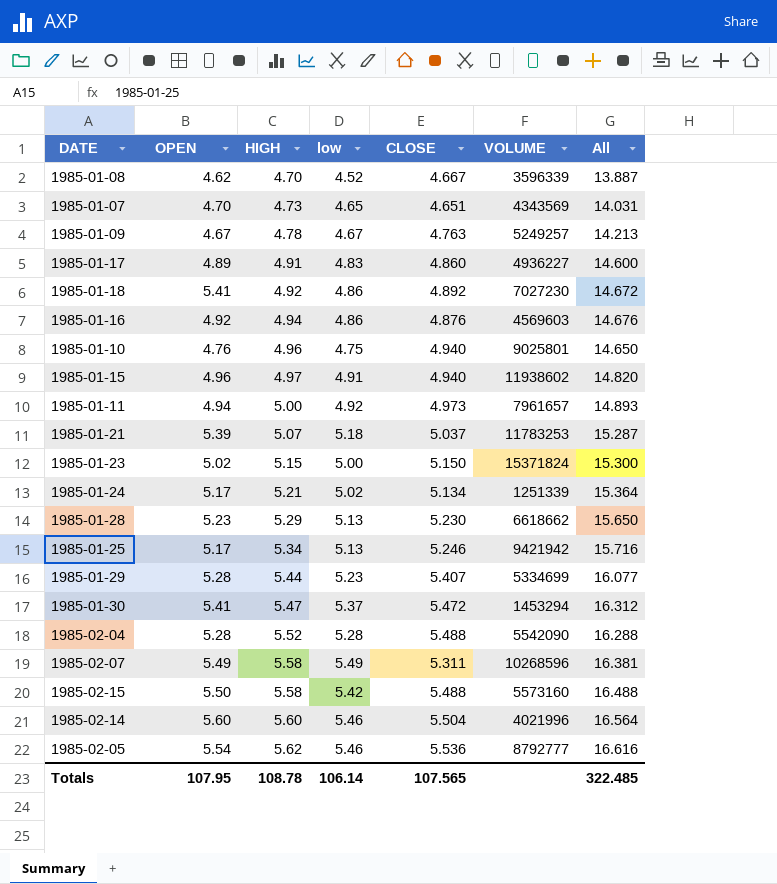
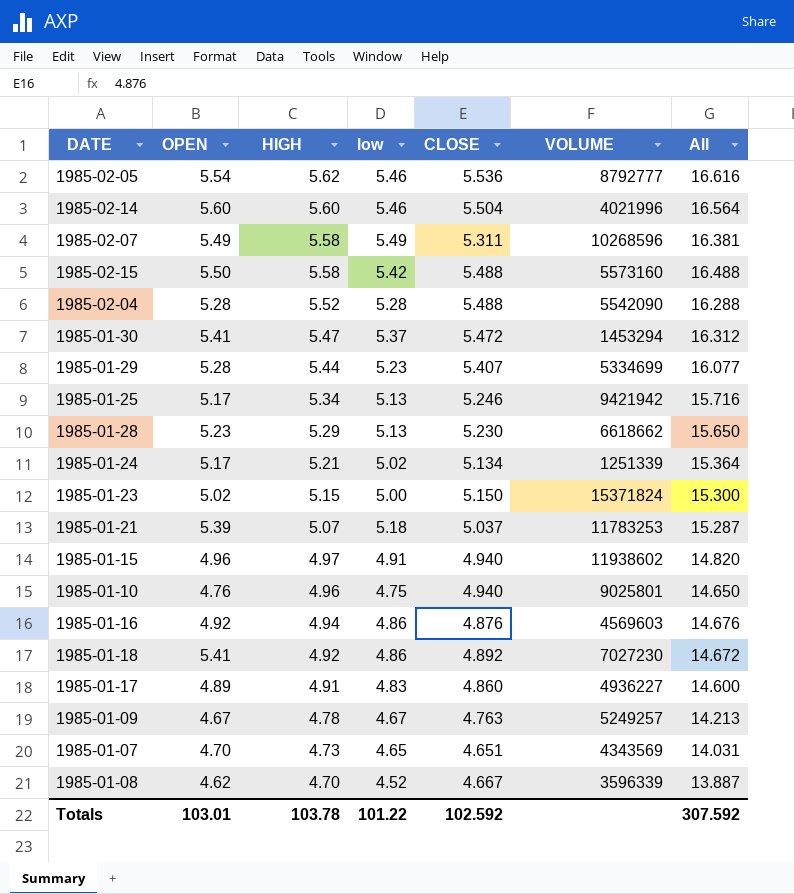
row order: HIGH ascending -> HIGH descending
row 1985-01-11: 4.94 | 5.00 | 4.92 | 4.973 | 7961657 | 14.893 -> none
Totals | OPEN: 107.95 -> 103.01
Totals | HIGH: 108.78 -> 103.78
Totals | low: 106.14 -> 101.22
Totals | CLOSE: 107.565 -> 102.592
Totals | All: 322.485 -> 307.592

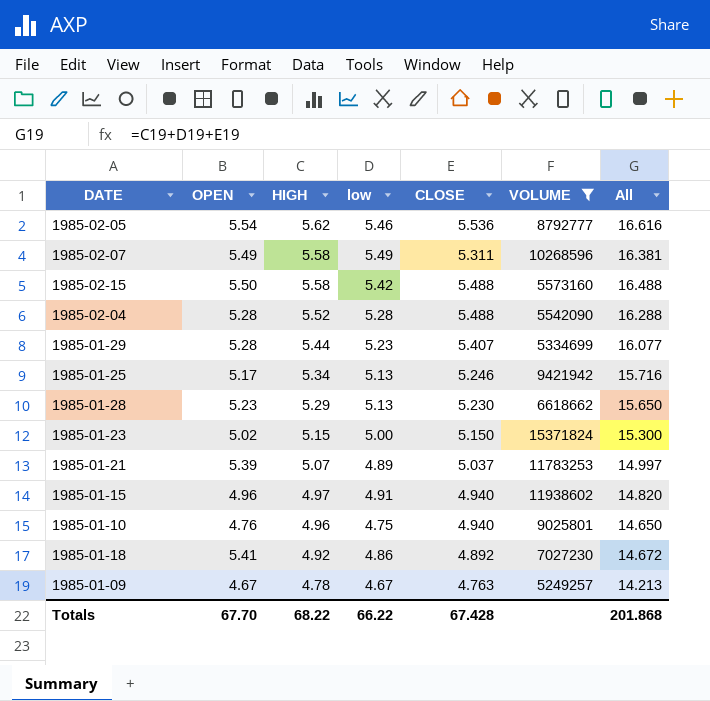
filter: none -> VOLUME >= 5249257
1985-01-21 | low: 5.18 -> 4.89
1985-01-21 | All: 15.287 -> 14.997
Totals | OPEN: 103.01 -> 67.70
Totals | HIGH: 103.78 -> 68.22
Totals | low: 101.22 -> 66.22
Totals | CLOSE: 102.592 -> 67.428
Totals | All: 307.592 -> 201.868

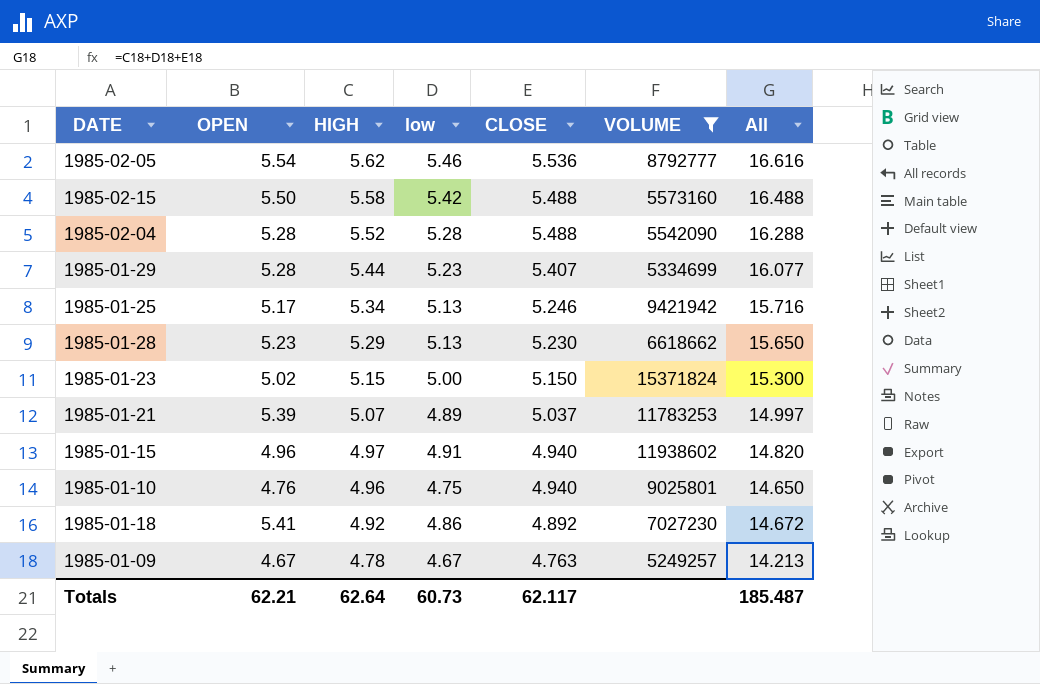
row 1985-02-07: 5.49 | 5.58 | 5.49 | 5.311 | 10268596 | 16.381 -> none
Totals | OPEN: 67.70 -> 62.21
Totals | HIGH: 68.22 -> 62.64
Totals | low: 66.22 -> 60.73
Totals | CLOSE: 67.428 -> 62.117
Totals | All: 201.868 -> 185.487

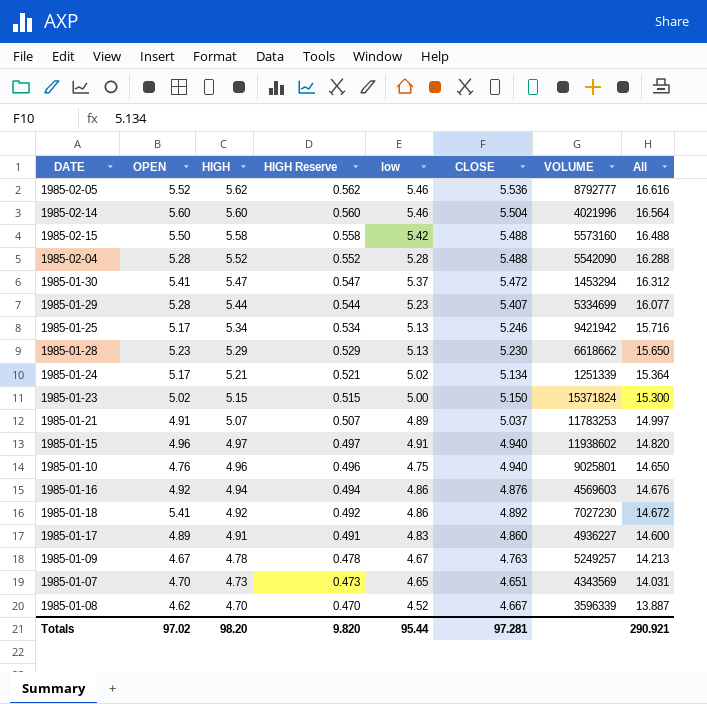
filter: VOLUME >= 5249257 -> none
column HIGH Reserve | formula: none -> [HIGH] * 0.1
1985-02-05 | OPEN: 5.54 -> 5.52
1985-01-21 | OPEN: 5.39 -> 4.91
Totals | OPEN: 62.21 -> 97.02
Totals | HIGH: 62.64 -> 98.20
Totals | low: 60.73 -> 95.44
Totals | CLOSE: 62.117 -> 97.281
Totals | All: 185.487 -> 290.921

